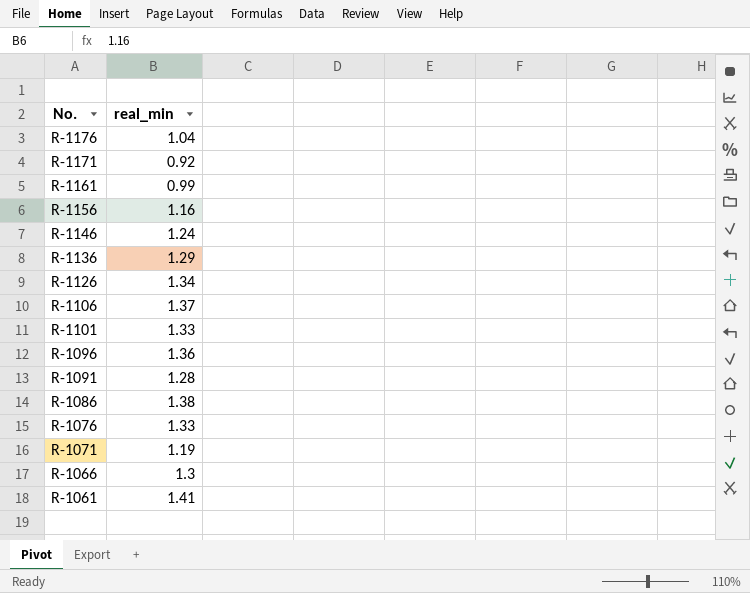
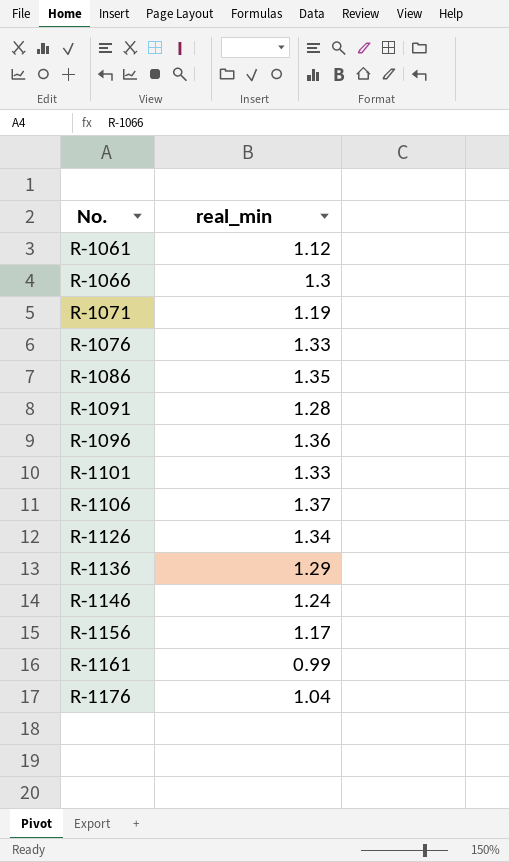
row order: No. descending -> No. ascending
row R-1171: 0.92 -> none
R-1061 | real_min: 1.41 -> 1.12
R-1086 | real_min: 1.38 -> 1.35
R-1156 | real_min: 1.16 -> 1.17

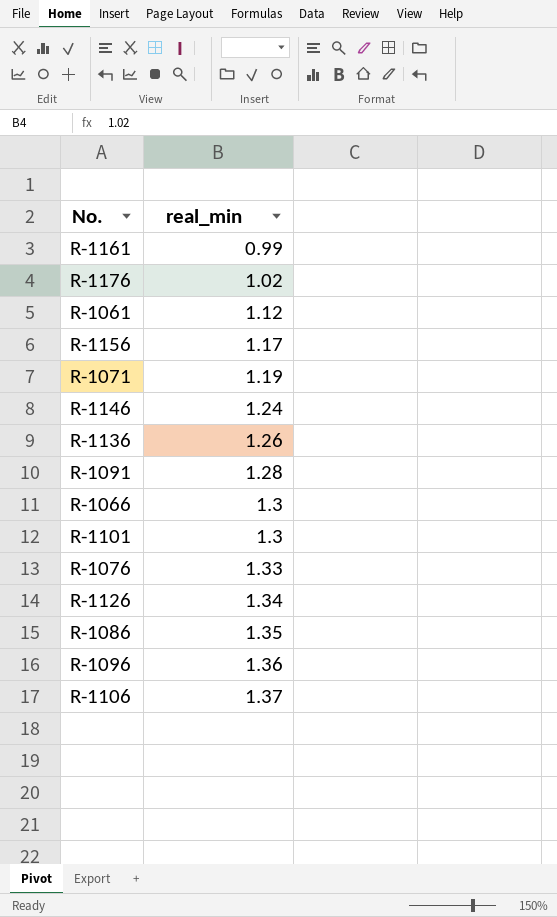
row order: No. ascending -> real_min ascending
R-1176 | real_min: 1.04 -> 1.02
R-1136 | real_min: 1.29 -> 1.26
R-1101 | real_min: 1.33 -> 1.3

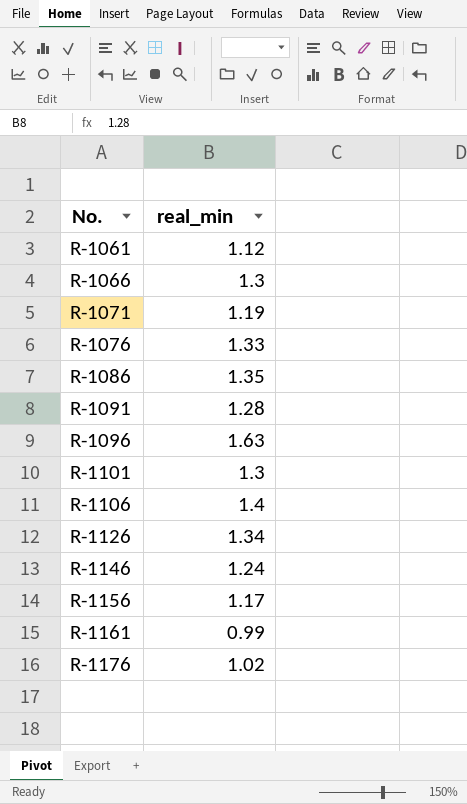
row order: real_min ascending -> No. ascending
row R-1136: 1.26 -> none
R-1096 | real_min: 1.36 -> 1.63
R-1106 | real_min: 1.37 -> 1.4

